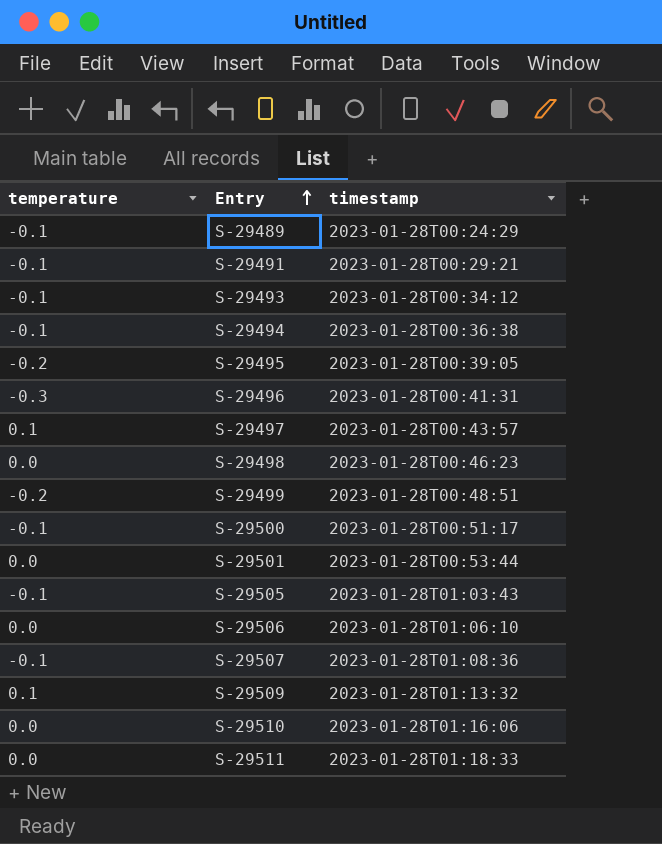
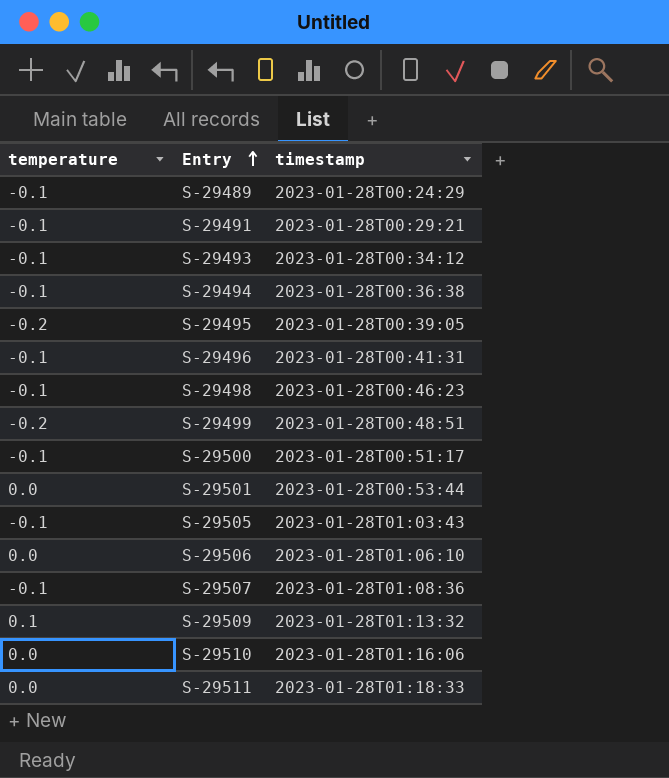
row S-29497: 0.1 | 2023-01-28T00:43:57 -> none
S-29496 | temperature: -0.3 -> -0.1
S-29498 | temperature: 0.0 -> -0.1

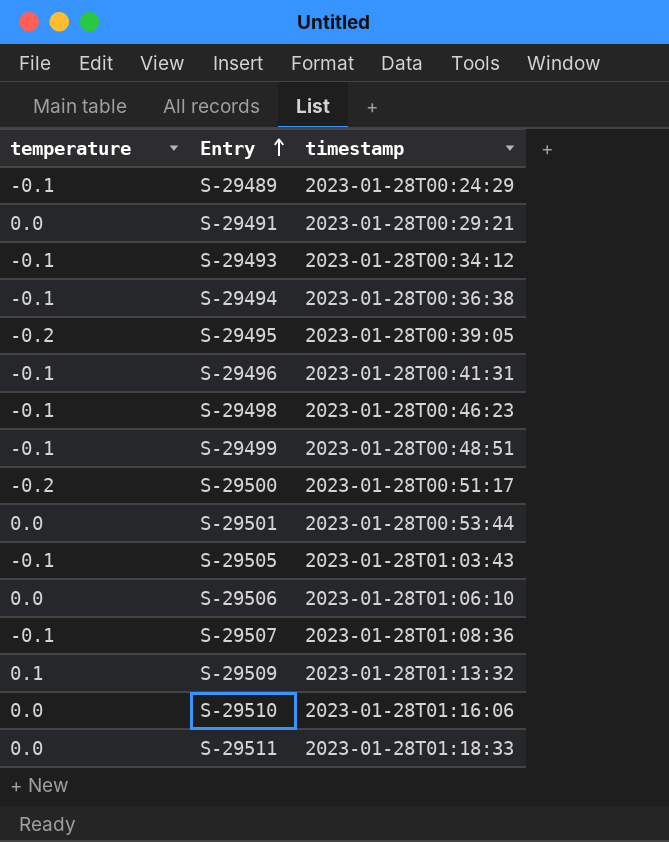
S-29491 | temperature: -0.1 -> 0.0
S-29499 | temperature: -0.2 -> -0.1
S-29500 | temperature: -0.1 -> -0.2

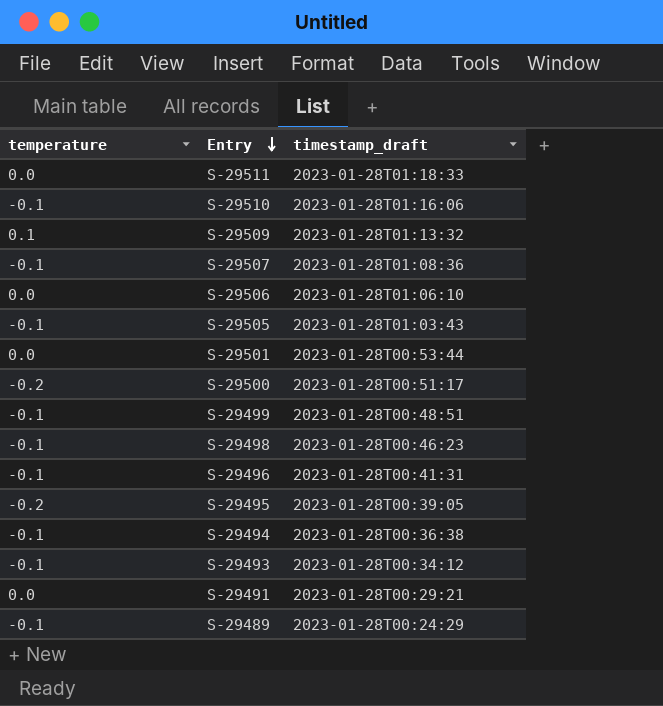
row order: Entry ascending -> Entry descending
column name: timestamp -> timestamp_draft
S-29510 | temperature: 0.0 -> -0.1

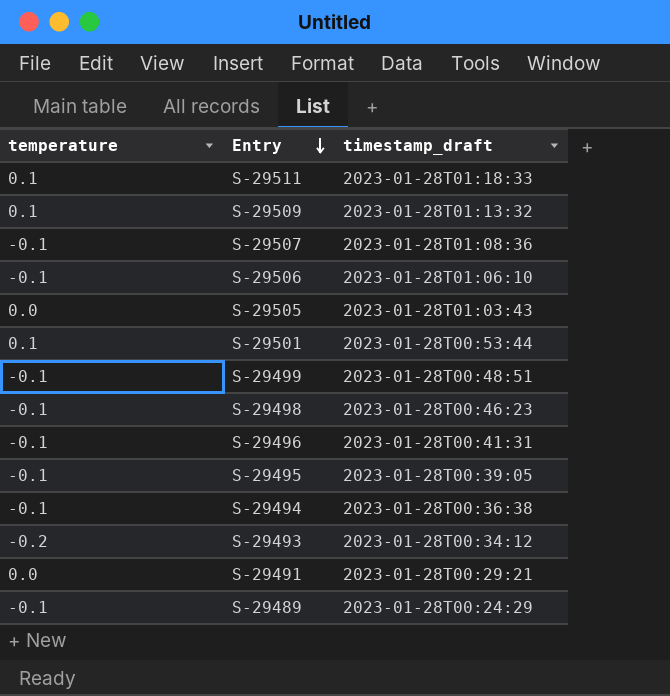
row S-29510: -0.1 | 2023-01-28T01:16:06 -> none
row S-29500: -0.2 | 2023-01-28T00:51:17 -> none
S-29511 | temperature: 0.0 -> 0.1
S-29506 | temperature: 0.0 -> -0.1
S-29505 | temperature: -0.1 -> 0.0
S-29501 | temperature: 0.0 -> 0.1
S-29495 | temperature: -0.2 -> -0.1
S-29493 | temperature: -0.1 -> -0.2

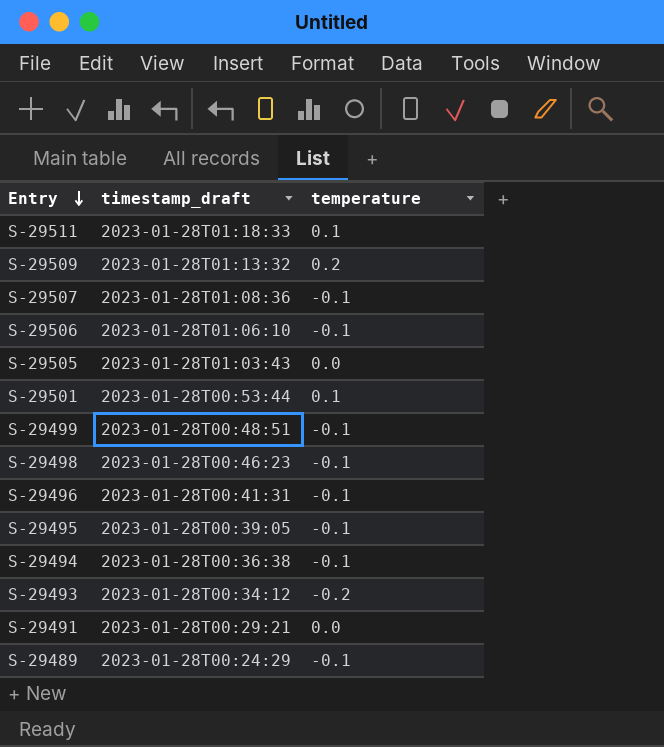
column temperature | position: 1 -> 3
S-29509 | temperature: 0.1 -> 0.2

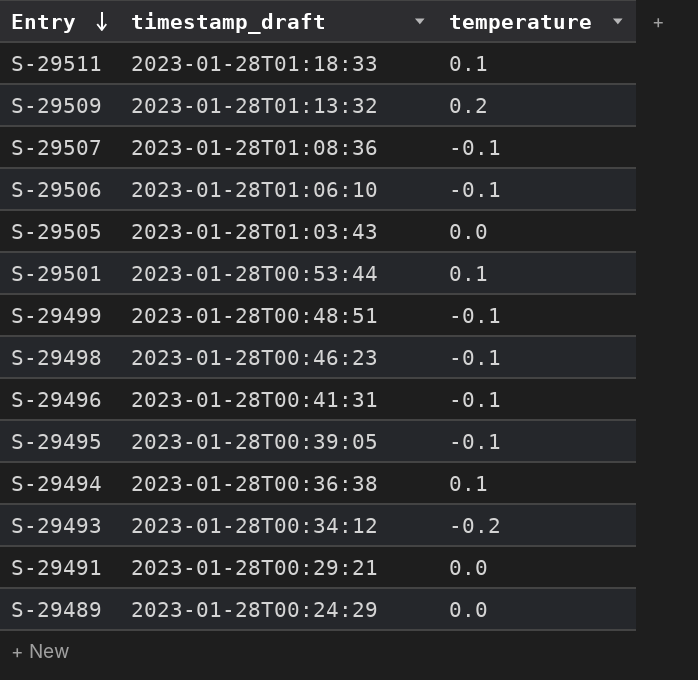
S-29494 | temperature: -0.1 -> 0.1
S-29489 | temperature: -0.1 -> 0.0

